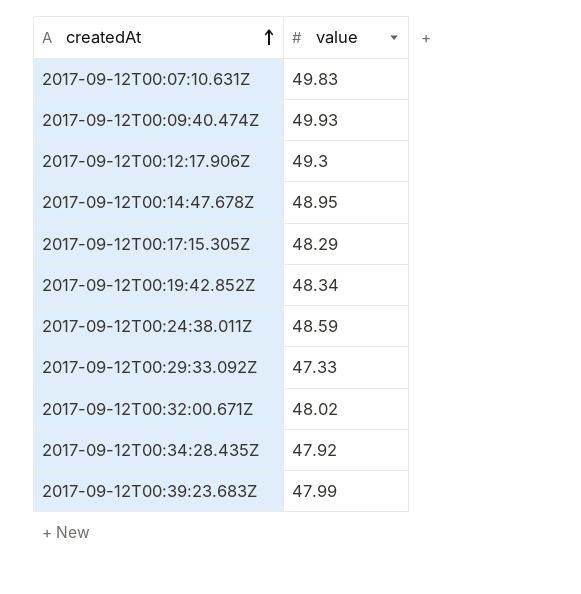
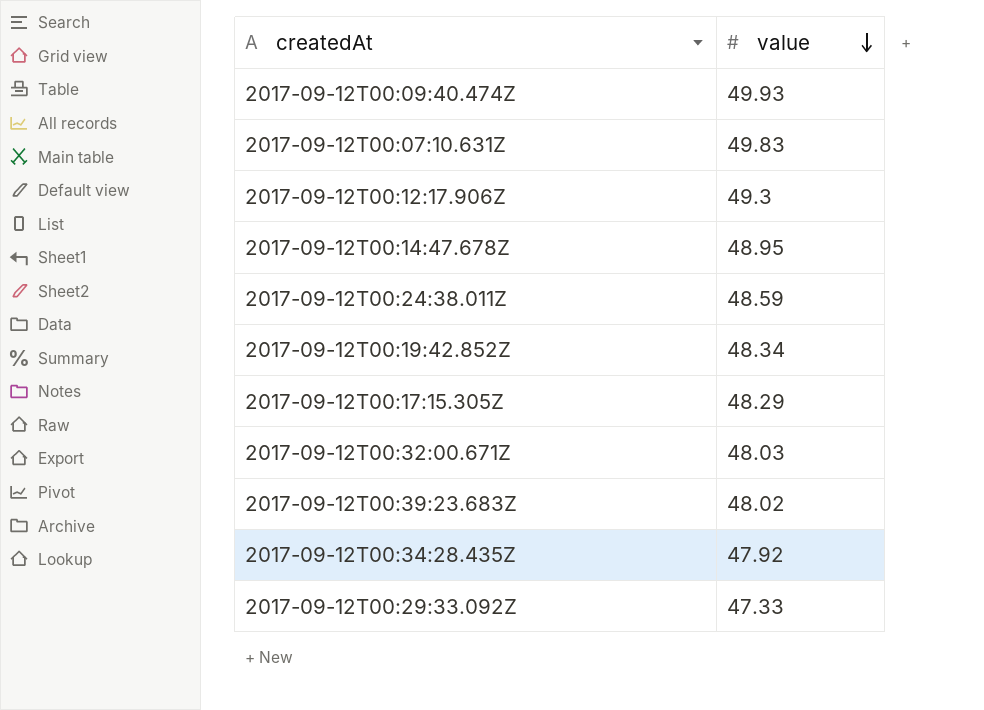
row order: createdAt ascending -> value descending
2017-09-12T00:32:00.671Z | value: 48.02 -> 48.03
2017-09-12T00:39:23.683Z | value: 47.99 -> 48.02

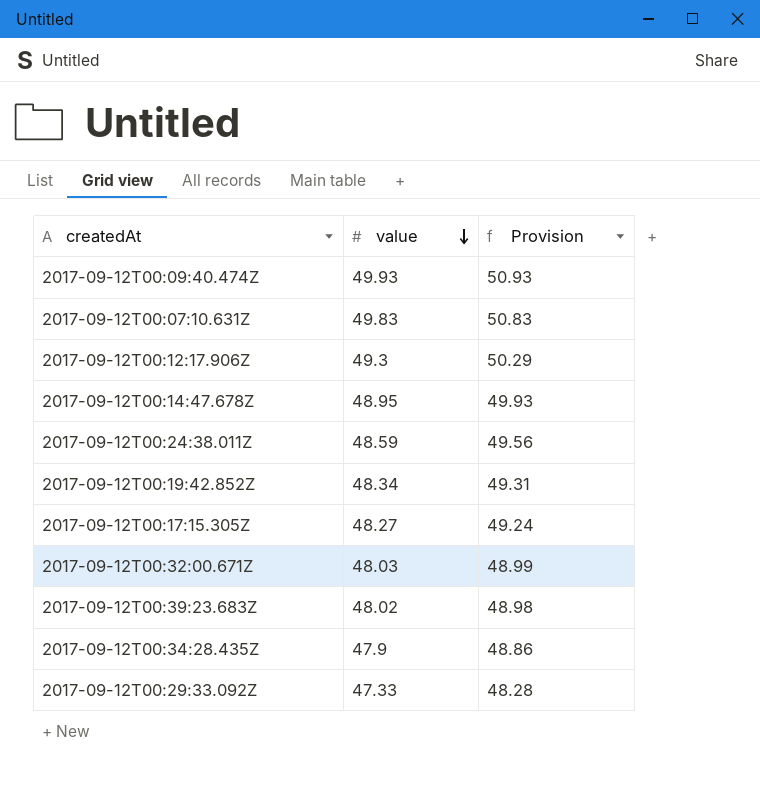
column Provision | formula: none -> [value] * 1.02
2017-09-12T00:17:15.305Z | value: 48.29 -> 48.27
2017-09-12T00:34:28.435Z | value: 47.92 -> 47.9

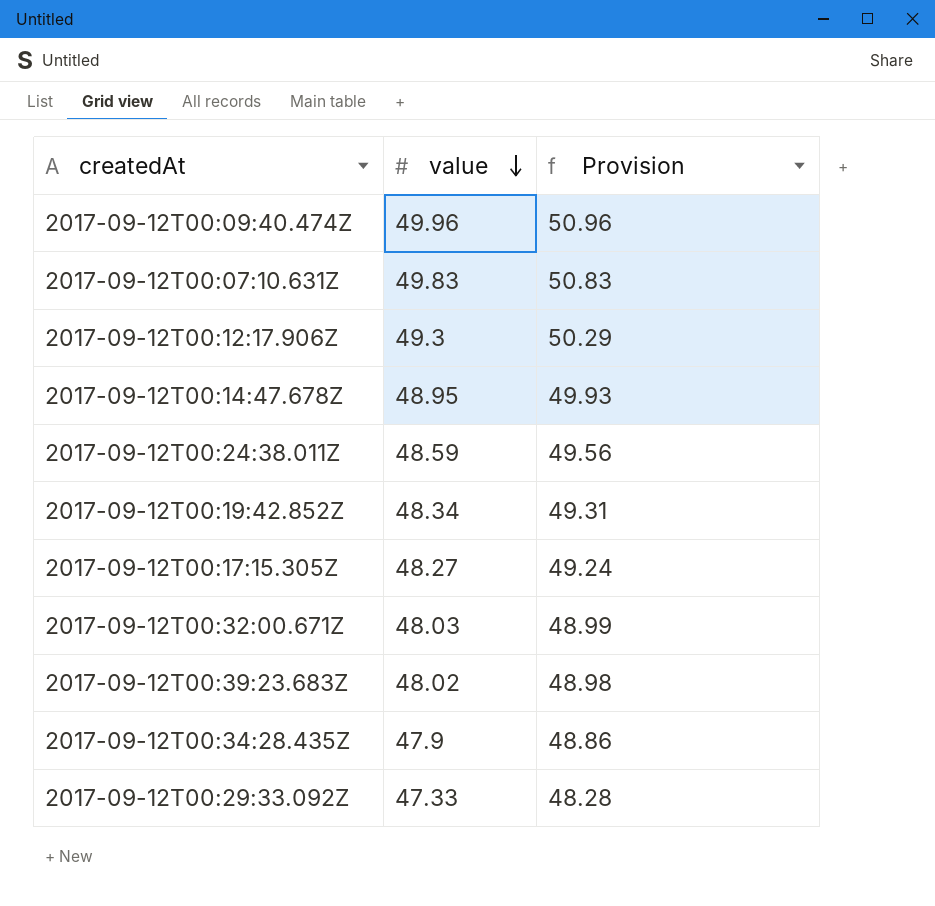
2017-09-12T00:09:40.474Z | value: 49.93 -> 49.96
2017-09-12T00:09:40.474Z | Provision: 50.93 -> 50.96

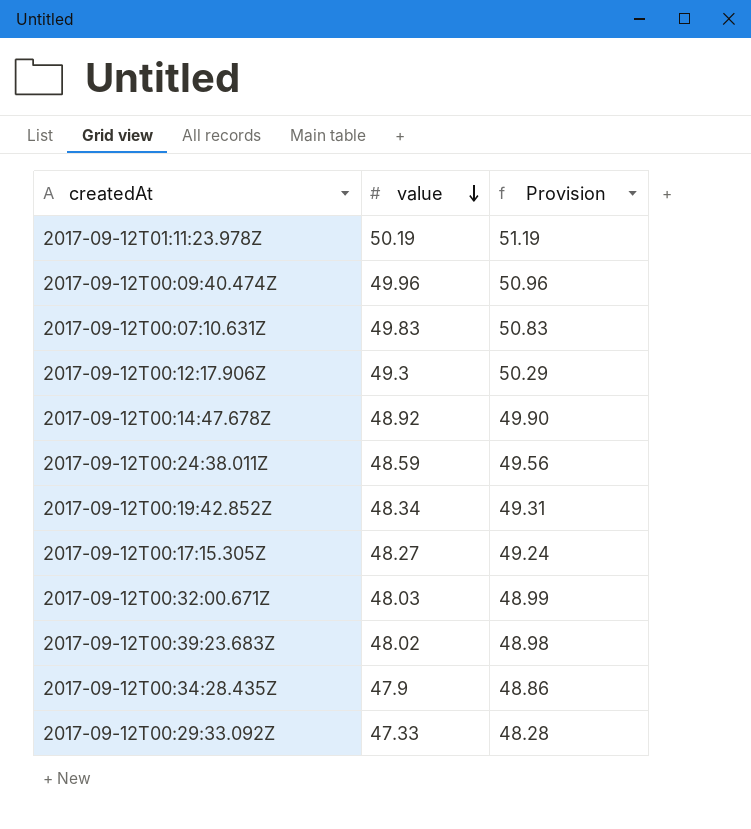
row 2017-09-12T01:11:23.978Z: none -> 50.19 | 51.19
2017-09-12T00:14:47.678Z | value: 48.95 -> 48.92
2017-09-12T00:14:47.678Z | Provision: 49.93 -> 49.90

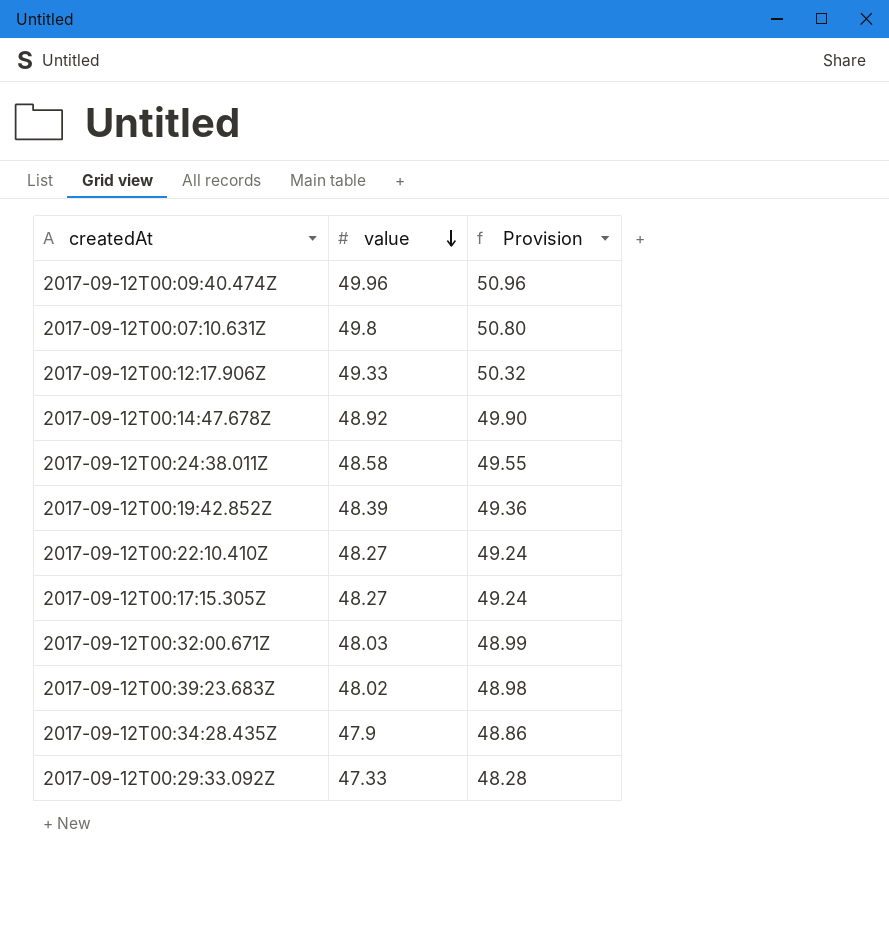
row 2017-09-12T01:11:23.978Z: 50.19 | 51.19 -> none
2017-09-12T00:07:10.631Z | value: 49.83 -> 49.8
2017-09-12T00:07:10.631Z | Provision: 50.83 -> 50.80
2017-09-12T00:12:17.906Z | value: 49.3 -> 49.33
2017-09-12T00:12:17.906Z | Provision: 50.29 -> 50.32
2017-09-12T00:24:38.011Z | value: 48.59 -> 48.58
2017-09-12T00:24:38.011Z | Provision: 49.56 -> 49.55
2017-09-12T00:19:42.852Z | value: 48.34 -> 48.39
2017-09-12T00:19:42.852Z | Provision: 49.31 -> 49.36
row 2017-09-12T00:22:10.410Z: none -> 48.27 | 49.24

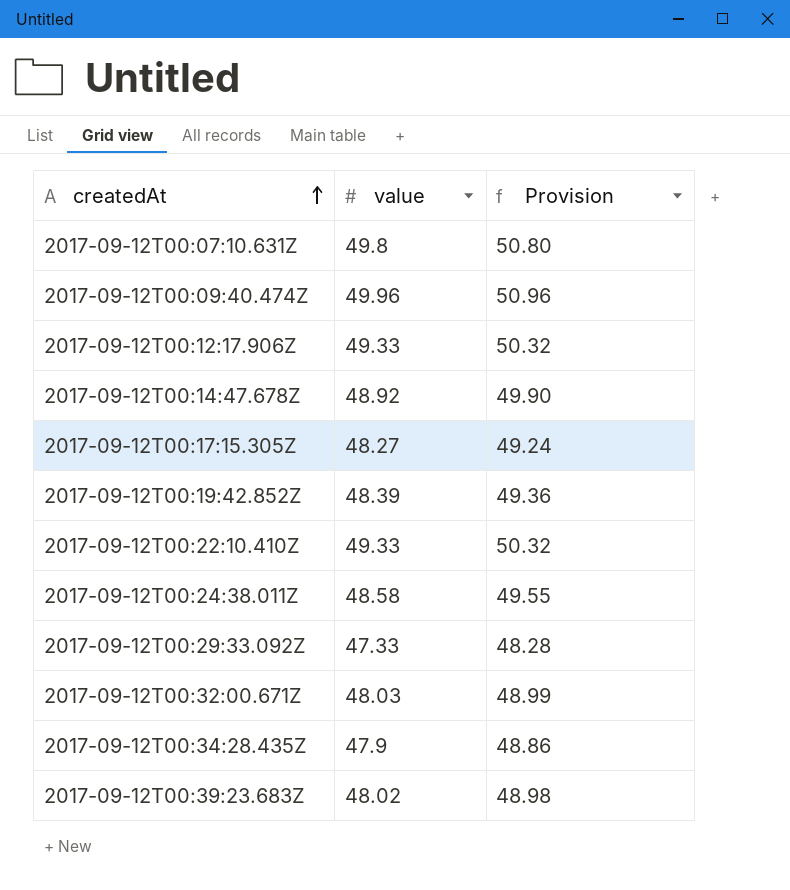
row order: value descending -> createdAt ascending
2017-09-12T00:22:10.410Z | value: 48.27 -> 49.33
2017-09-12T00:22:10.410Z | Provision: 49.24 -> 50.32

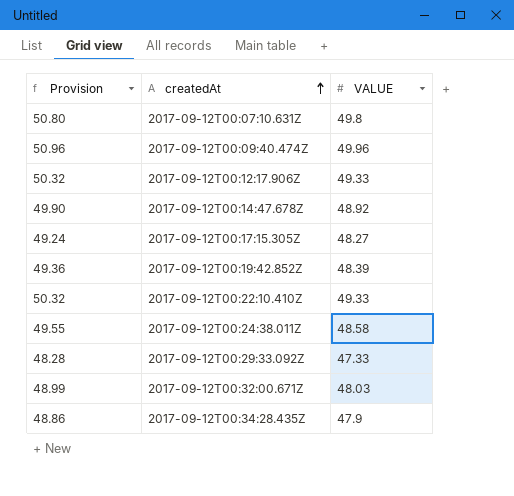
column Provision | position: 3 -> 1
column name: value -> VALUE
row 2017-09-12T00:39:23.683Z: 48.02 | 48.98 -> none

